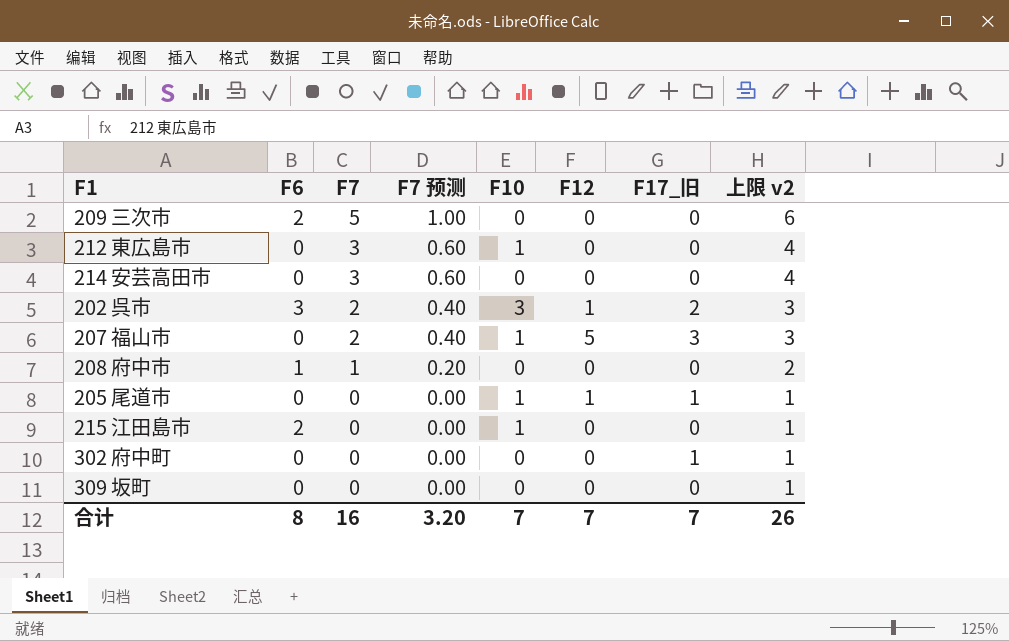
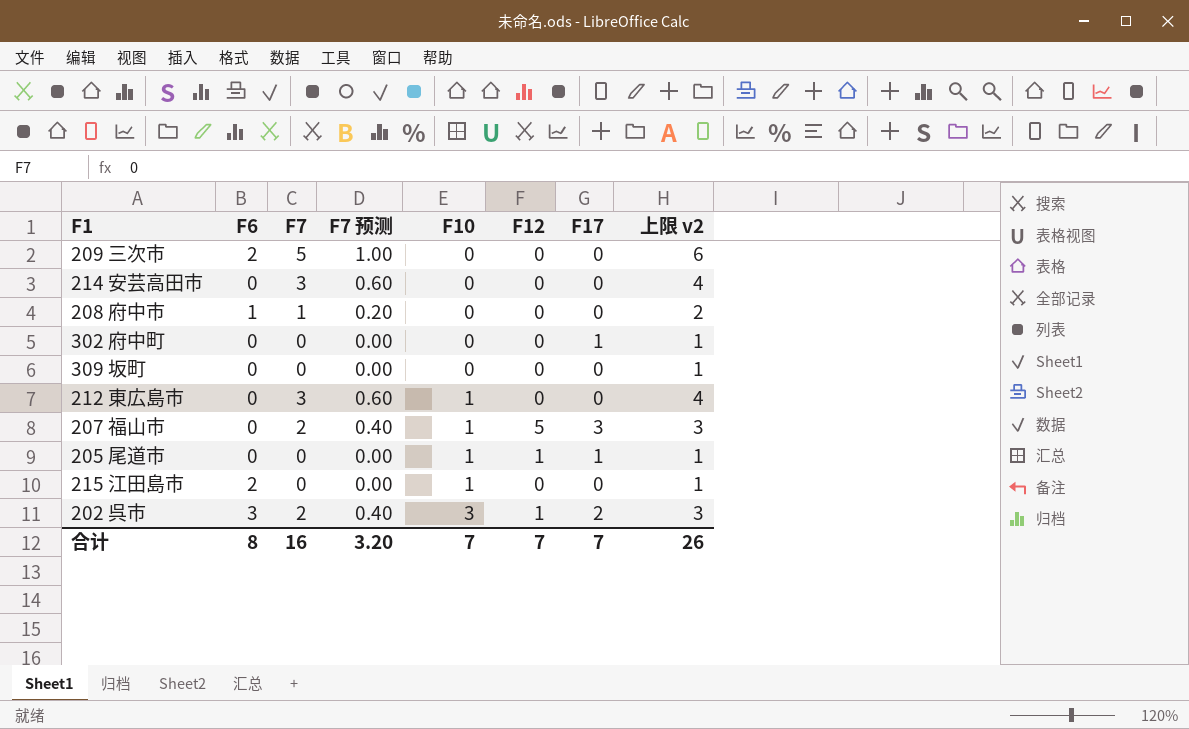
row order: F7 descending -> F10 ascending
column name: F17_旧 -> F17

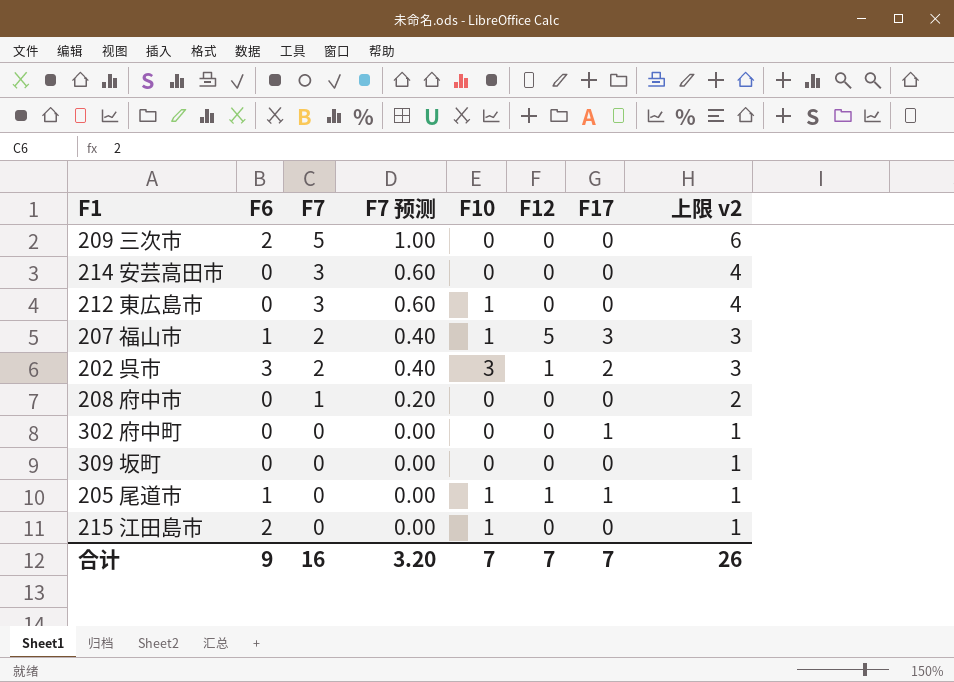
row order: F10 ascending -> F7 descending
207 福山市 | F6: 0 -> 1
208 府中市 | F6: 1 -> 0
205 尾道市 | F6: 0 -> 1
合计 | F6: 8 -> 9

